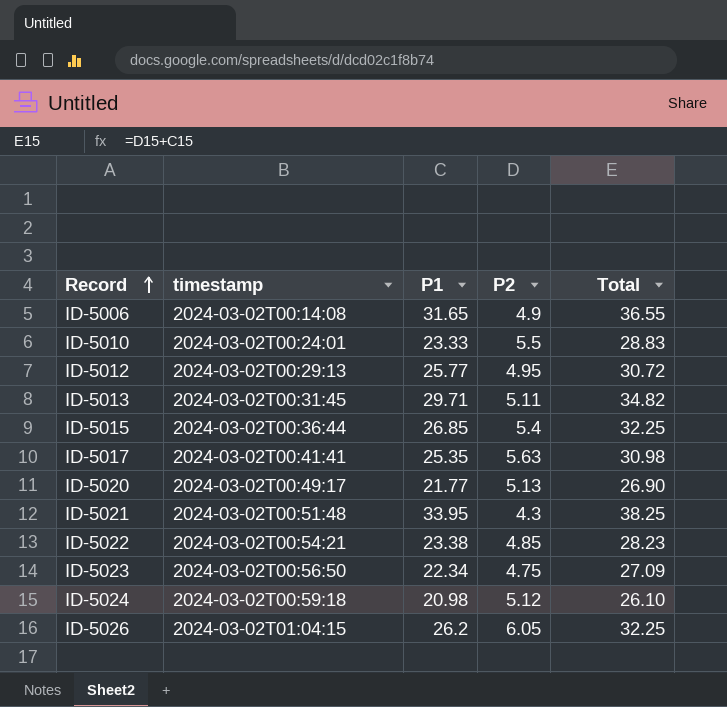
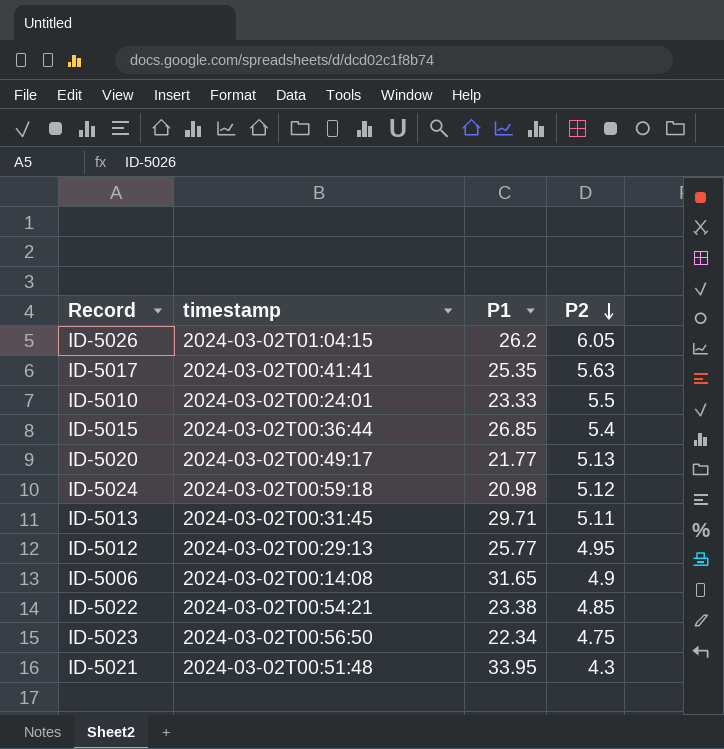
row order: Record ascending -> P2 descending
column Total | formula: [P1] + [P2] -> none

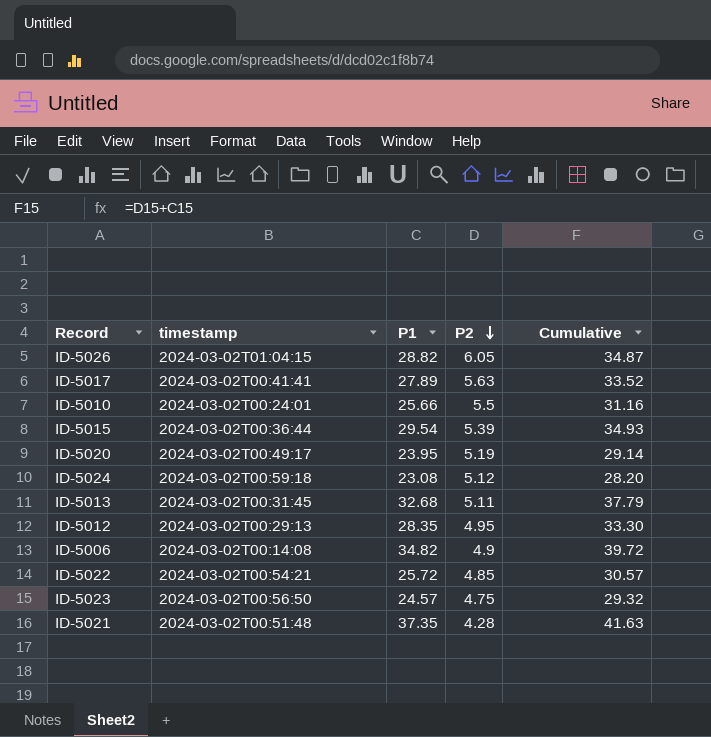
column Cumulative | formula: none -> [P1] + [P2]
ID-5026 | P1: 26.2 -> 28.82
ID-5017 | P1: 25.35 -> 27.89
ID-5010 | P1: 23.33 -> 25.66
ID-5015 | P1: 26.85 -> 29.54
ID-5015 | P2: 5.4 -> 5.39
ID-5020 | P1: 21.77 -> 23.95
ID-5020 | P2: 5.13 -> 5.19
ID-5024 | P1: 20.98 -> 23.08
ID-5013 | P1: 29.71 -> 32.68
ID-5012 | P1: 25.77 -> 28.35
ID-5006 | P1: 31.65 -> 34.82
ID-5022 | P1: 23.38 -> 25.72
ID-5023 | P1: 22.34 -> 24.57
ID-5021 | P1: 33.95 -> 37.35
ID-5021 | P2: 4.3 -> 4.28

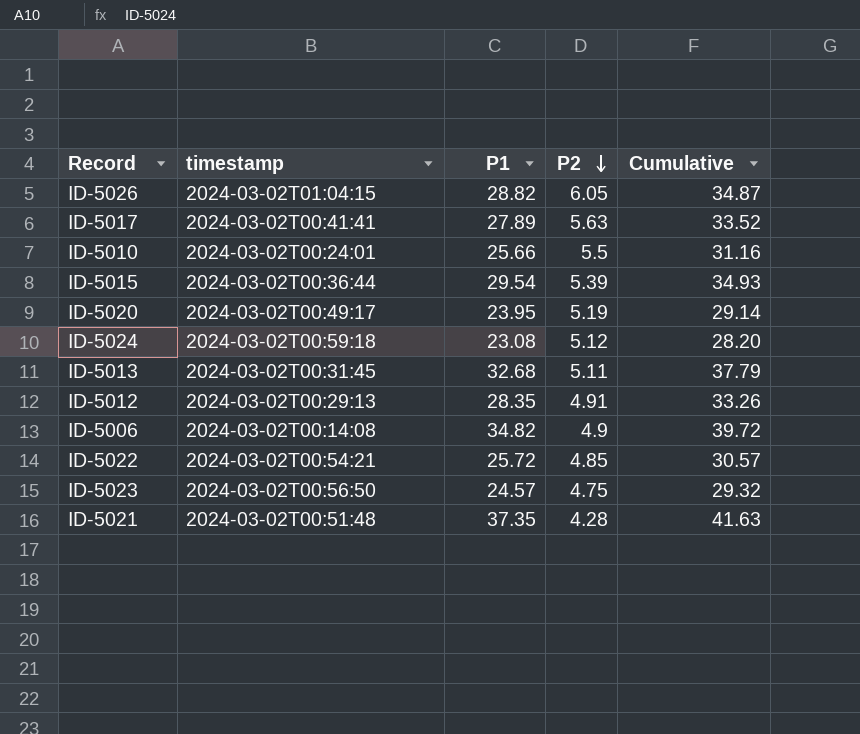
ID-5012 | P2: 4.95 -> 4.91
ID-5012 | Cumulative: 33.30 -> 33.26

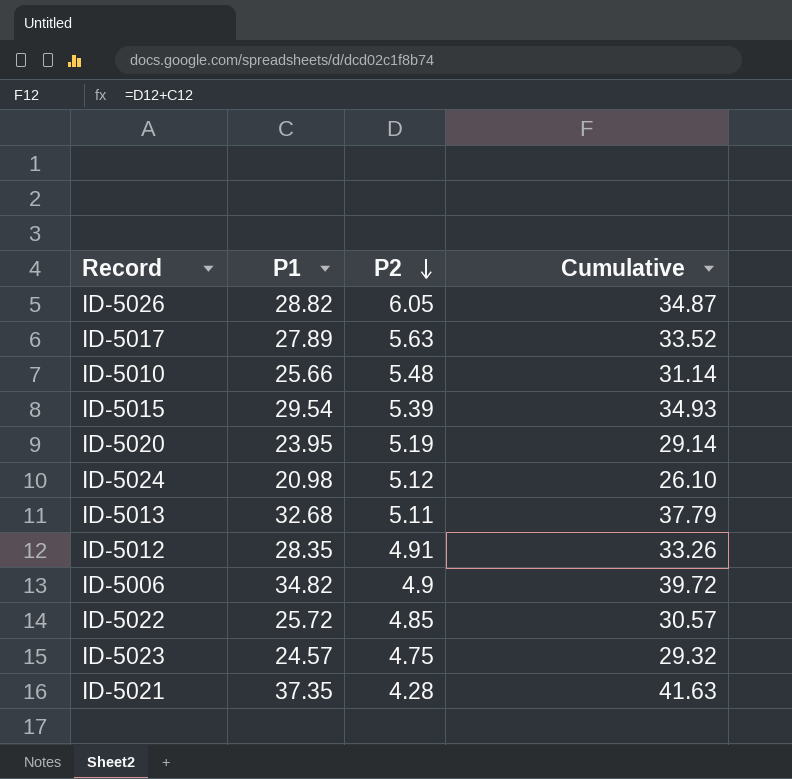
column timestamp | position: 2 -> none
ID-5010 | P2: 5.5 -> 5.48
ID-5010 | Cumulative: 31.16 -> 31.14
ID-5024 | P1: 23.08 -> 20.98
ID-5024 | Cumulative: 28.20 -> 26.10

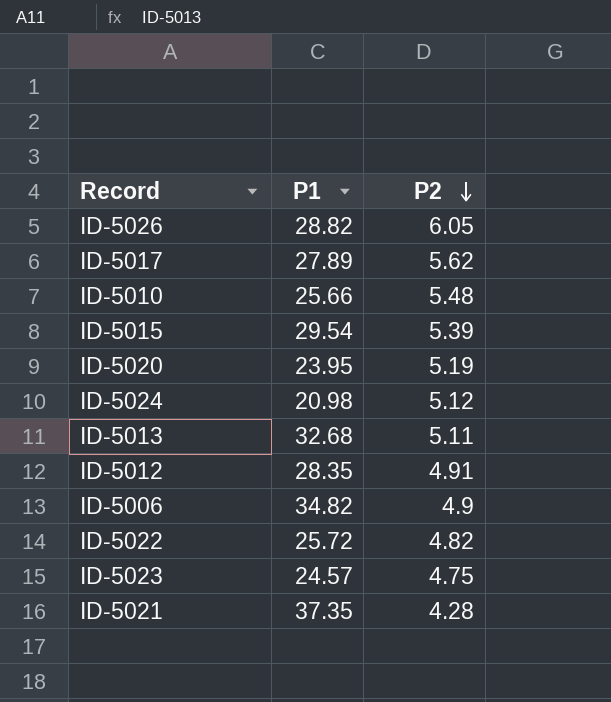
column Cumulative | formula: [P1] + [P2] -> none
ID-5017 | P2: 5.63 -> 5.62
ID-5022 | P2: 4.85 -> 4.82

